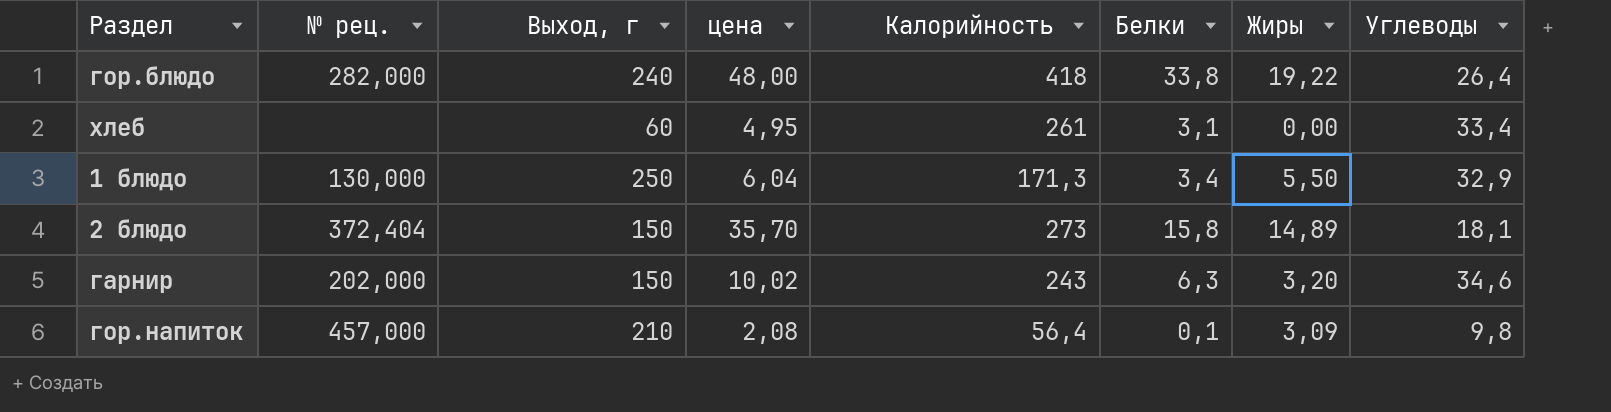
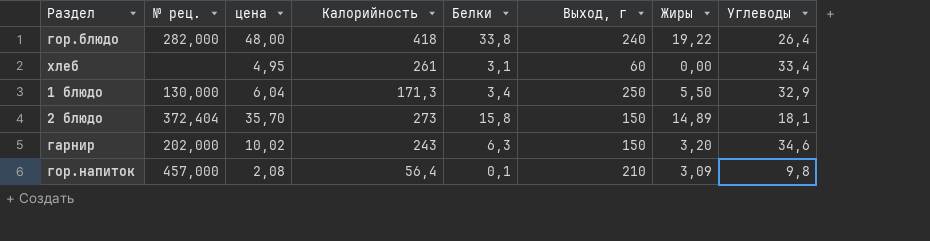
column Выход, г | position: 3 -> 6

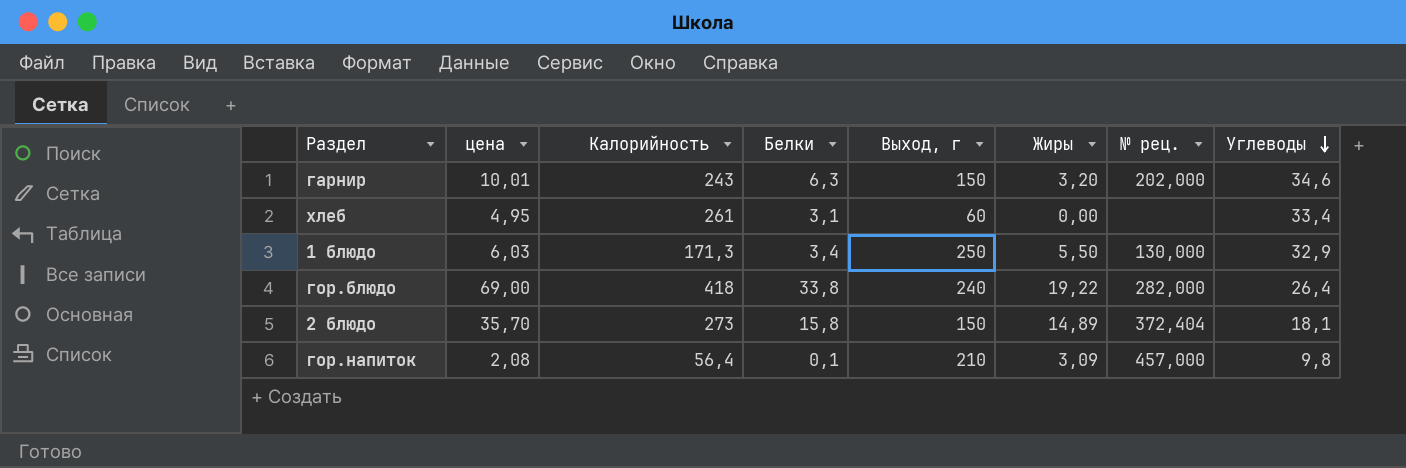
row order: none -> Углеводы descending
column № рец. | position: 2 -> 7
гарнир | цена: 10,02 -> 10,01
1 блюдо | цена: 6,04 -> 6,03
гор.блюдо | цена: 48,00 -> 69,00

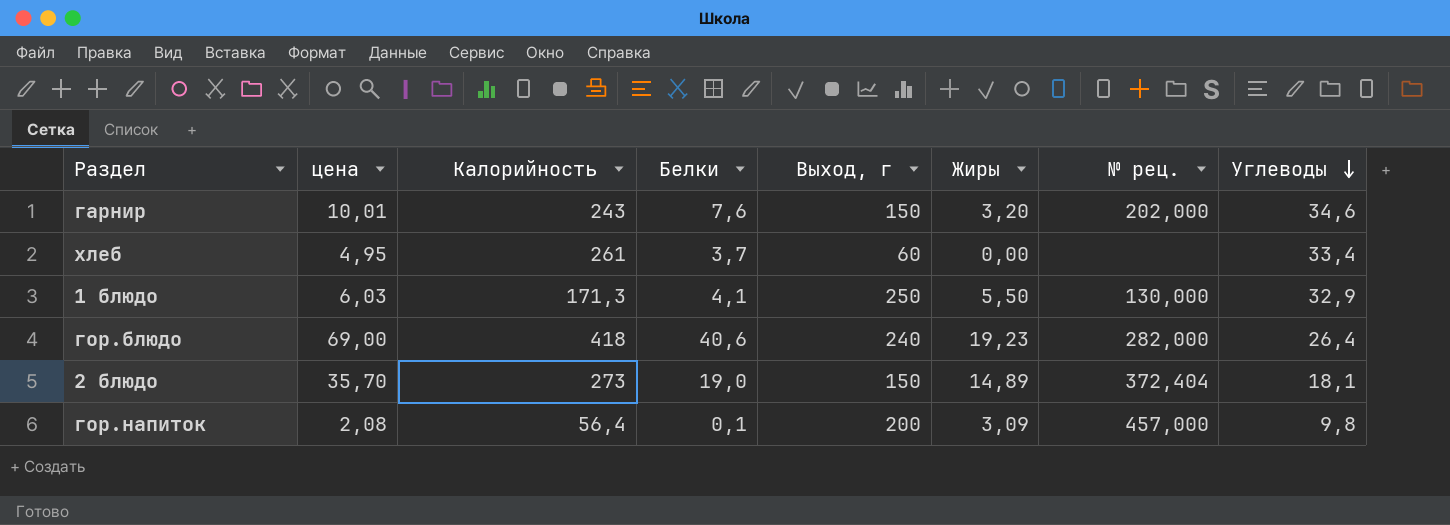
гарнир | Белки: 6,3 -> 7,6
хлеб | Белки: 3,1 -> 3,7
1 блюдо | Белки: 3,4 -> 4,1
гор.блюдо | Белки: 33,8 -> 40,6
гор.блюдо | Жиры: 19,22 -> 19,23
2 блюдо | Белки: 15,8 -> 19,0
гор.напиток | Выход, г: 210 -> 200

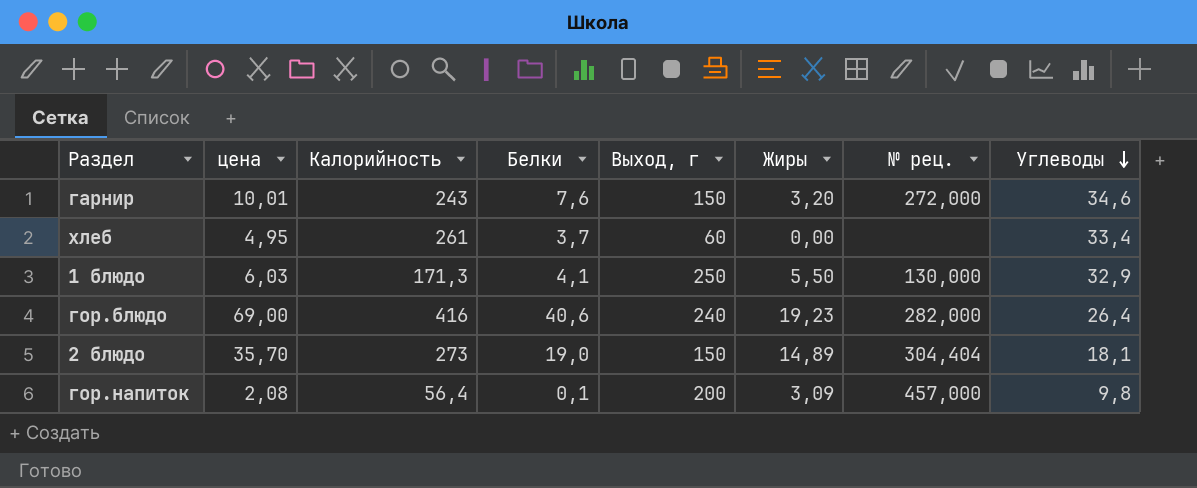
гарнир | № рец.: 202,000 -> 272,000
гор.блюдо | Калорийность: 418 -> 416
2 блюдо | № рец.: 372,404 -> 304,404

